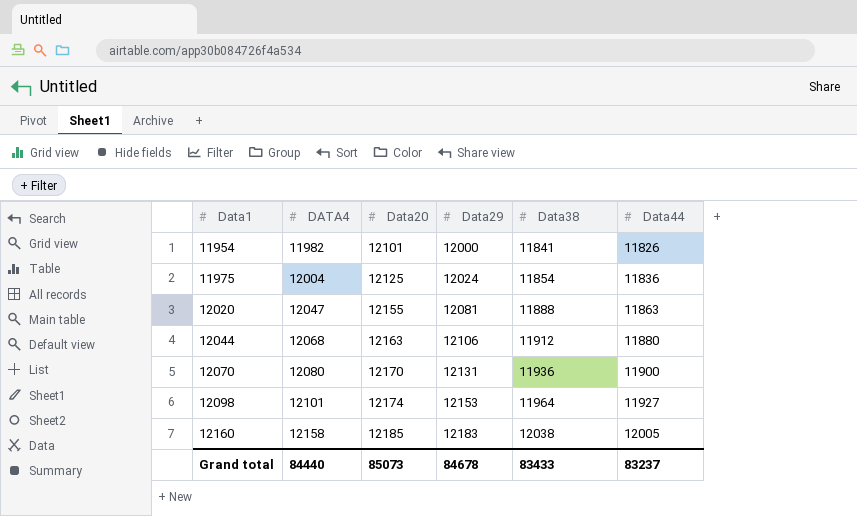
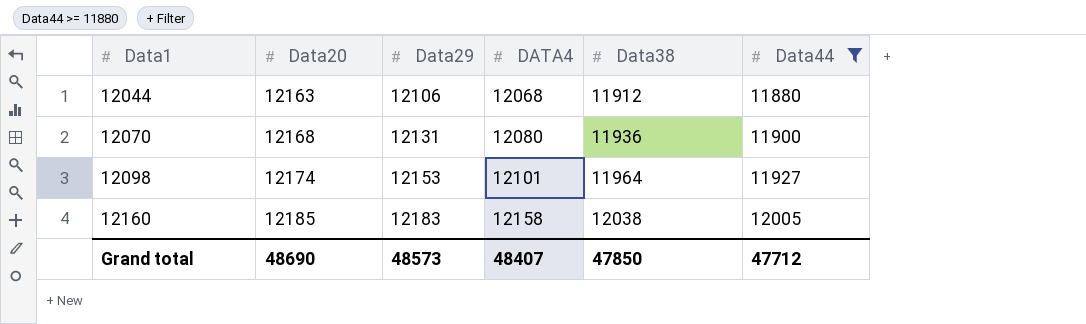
filter: none -> Data44 >= 11880
column DATA4 | position: 2 -> 4
12070 | Data20: 12170 -> 12168
Grand total | Data20: 85073 -> 48690
Grand total | Data29: 84678 -> 48573
Grand total | DATA4: 84440 -> 48407
Grand total | Data38: 83433 -> 47850
Grand total | Data44: 83237 -> 47712

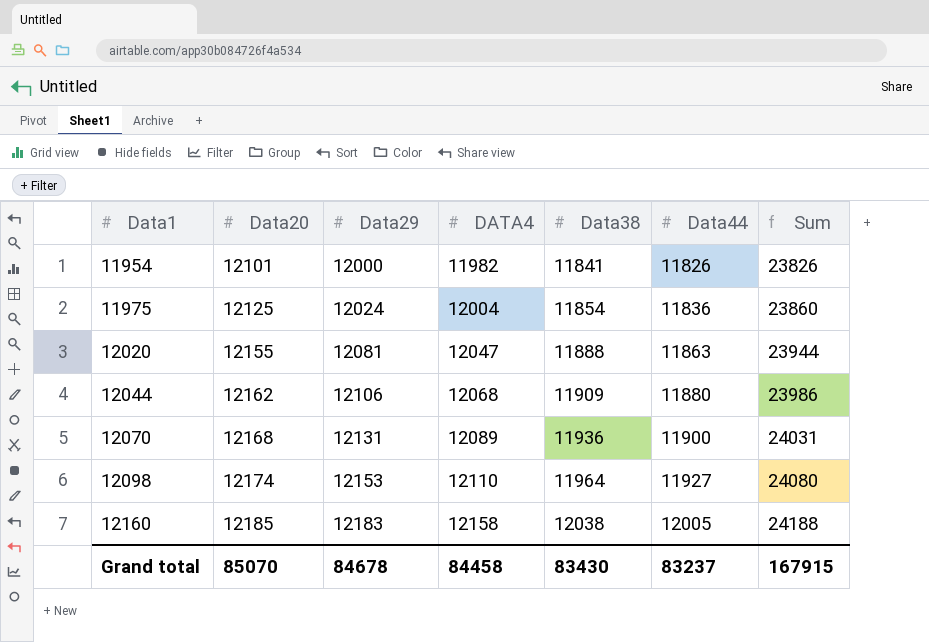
filter: Data44 >= 11880 -> none
column Sum | formula: none -> [Data29] + [Data44]
12044 | Data20: 12163 -> 12162
12044 | Data38: 11912 -> 11909
12070 | DATA4: 12080 -> 12089
12098 | DATA4: 12101 -> 12110
Grand total | Data20: 48690 -> 85070
Grand total | Data29: 48573 -> 84678
Grand total | DATA4: 48407 -> 84458
Grand total | Data38: 47850 -> 83430
Grand total | Data44: 47712 -> 83237

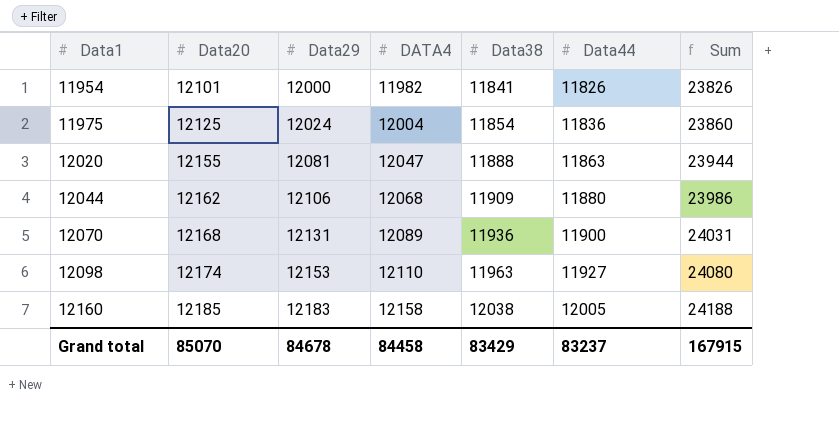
12098 | Data38: 11964 -> 11963
Grand total | Data38: 83430 -> 83429

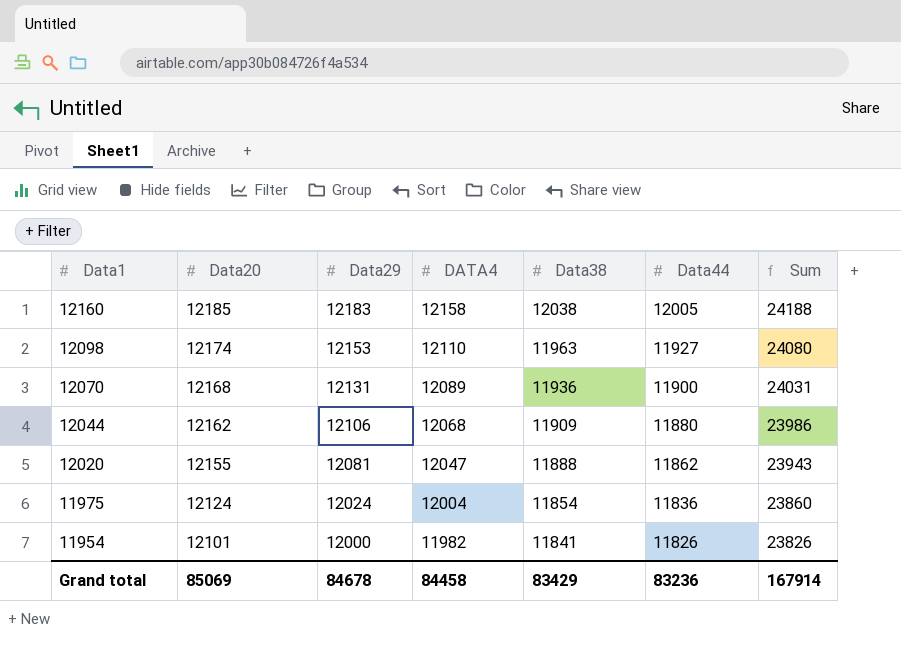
row order: Data1 ascending -> Data1 descending
12020 | Data44: 11863 -> 11862
12020 | Sum: 23944 -> 23943
11975 | Data20: 12125 -> 12124
Grand total | Data20: 85070 -> 85069
Grand total | Data44: 83237 -> 83236
Grand total | Sum: 167915 -> 167914

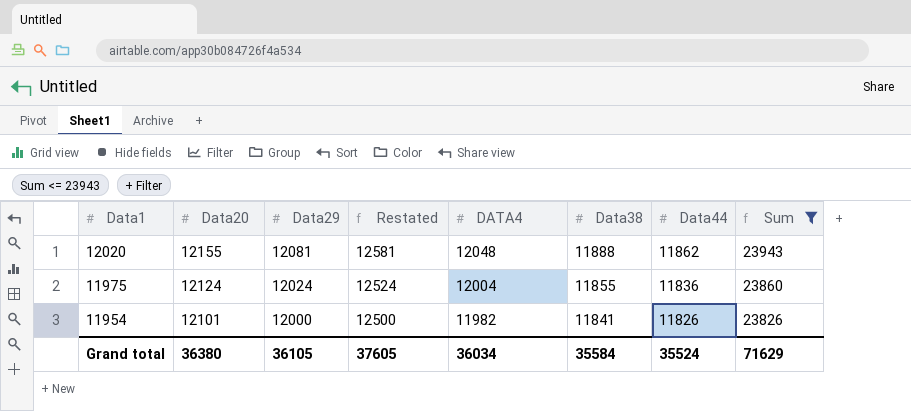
filter: none -> Sum <= 23943
column Restated | formula: none -> [Data29] + 500
12020 | DATA4: 12047 -> 12048
11975 | Data38: 11854 -> 11855
Grand total | Data20: 85069 -> 36380
Grand total | Data29: 84678 -> 36105
Grand total | DATA4: 84458 -> 36034
Grand total | Data38: 83429 -> 35584
Grand total | Data44: 83236 -> 35524
Grand total | Sum: 167914 -> 71629

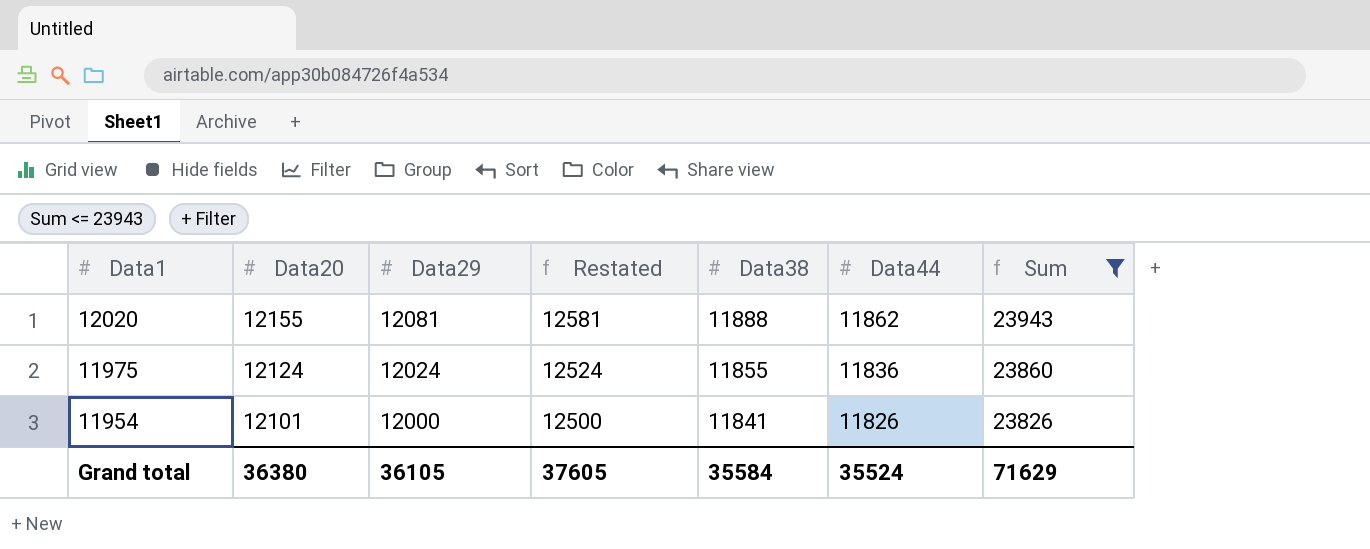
column DATA4 | position: 5 -> none

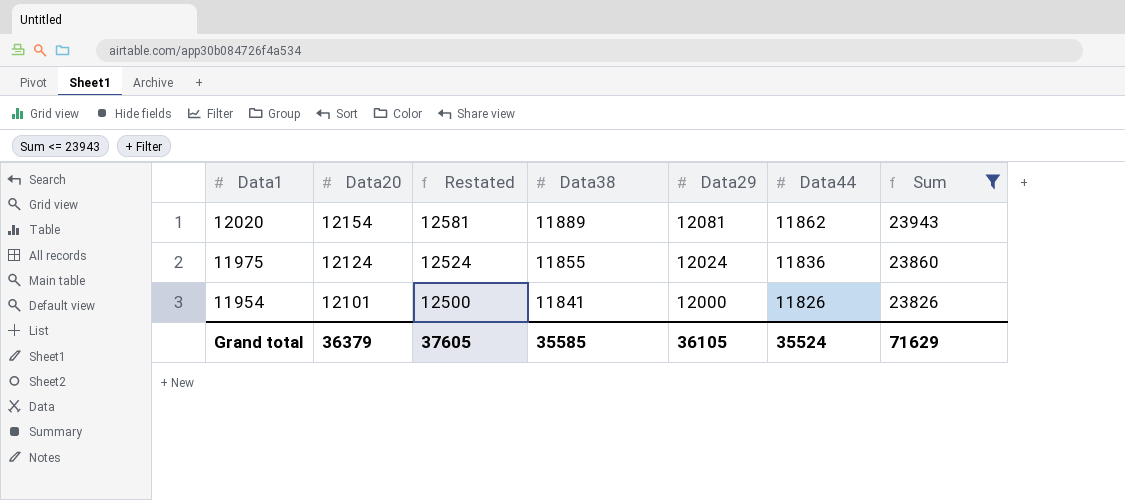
column Data29 | position: 3 -> 5
12020 | Data20: 12155 -> 12154
12020 | Data38: 11888 -> 11889
Grand total | Data20: 36380 -> 36379
Grand total | Data38: 35584 -> 35585

